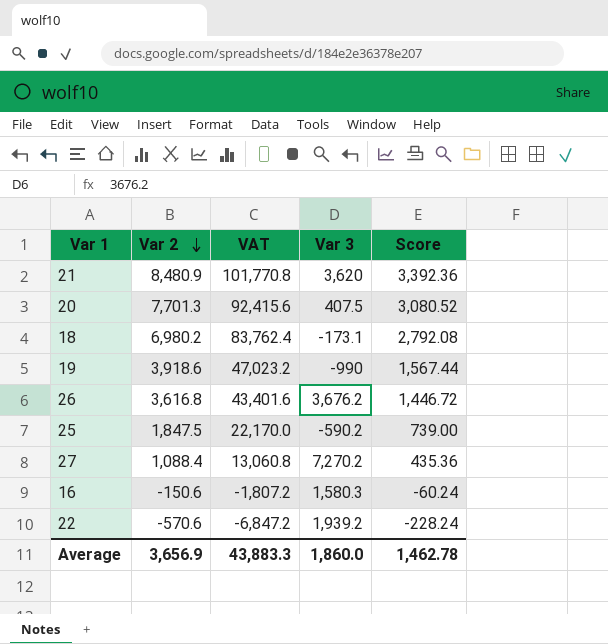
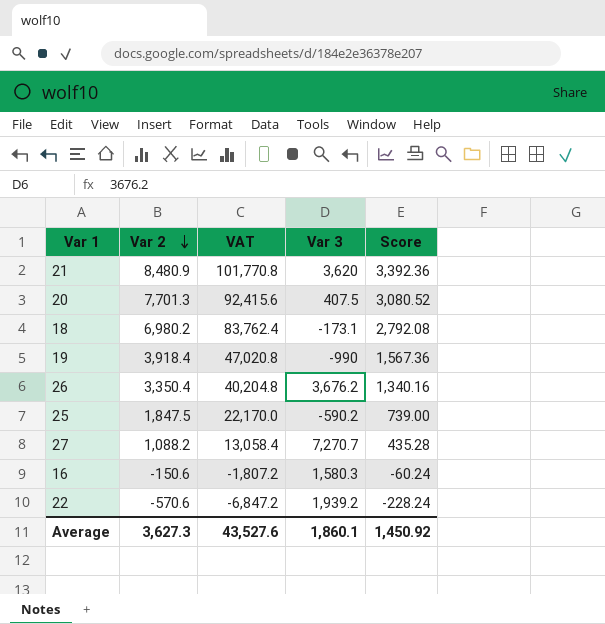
19 | Var 2: 3,918.6 -> 3,918.4
19 | VAT: 47,023.2 -> 47,020.8
19 | Score: 1,567.44 -> 1,567.36
26 | Var 2: 3,616.8 -> 3,350.4
26 | VAT: 43,401.6 -> 40,204.8
26 | Score: 1,446.72 -> 1,340.16
27 | Var 2: 1,088.4 -> 1,088.2
27 | VAT: 13,060.8 -> 13,058.4
27 | Var 3: 7,270.2 -> 7,270.7
27 | Score: 435.36 -> 435.28
Average | Var 2: 3,656.9 -> 3,627.3
Average | VAT: 43,883.3 -> 43,527.6
Average | Var 3: 1,860.0 -> 1,860.1
Average | Score: 1,462.78 -> 1,450.92

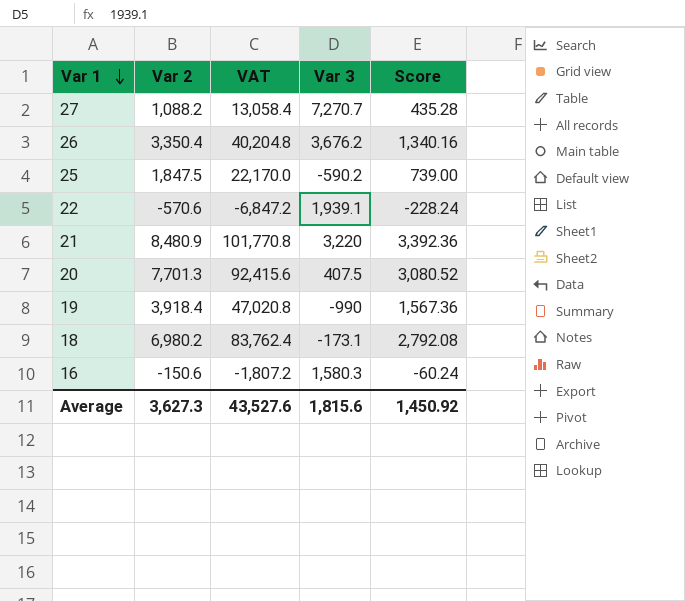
row order: Var 2 descending -> Var 1 descending
22 | Var 3: 1,939.2 -> 1,939.1
21 | Var 3: 3,620 -> 3,220
Average | Var 3: 1,860.1 -> 1,815.6

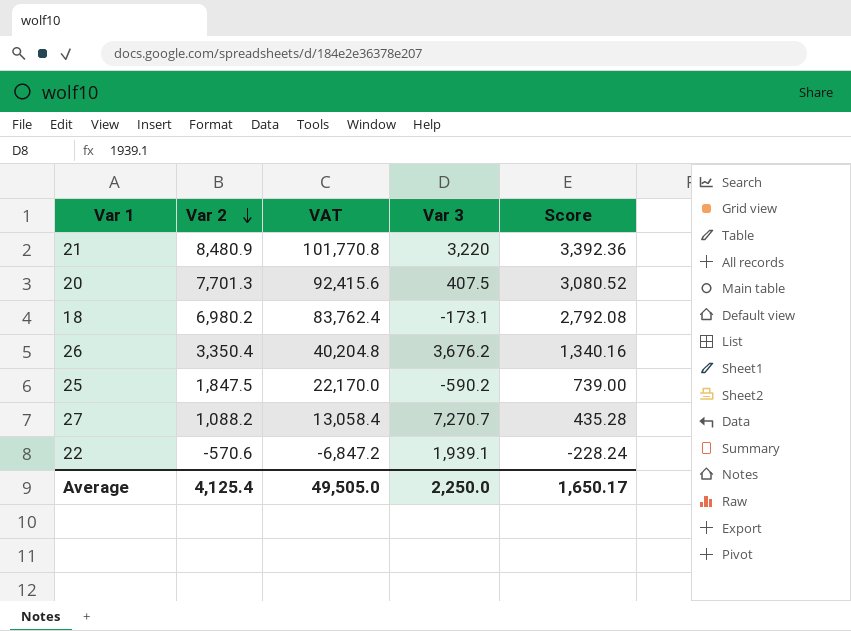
row order: Var 1 descending -> Var 2 descending
row 19: 3,918.4 | 47,020.8 | -990 | 1,567.36 -> none
row 16: -150.6 | -1,807.2 | 1,580.3 | -60.24 -> none
Average | Var 2: 3,627.3 -> 4,125.4
Average | VAT: 43,527.6 -> 49,505.0
Average | Var 3: 1,815.6 -> 2,250.0
Average | Score: 1,450.92 -> 1,650.17

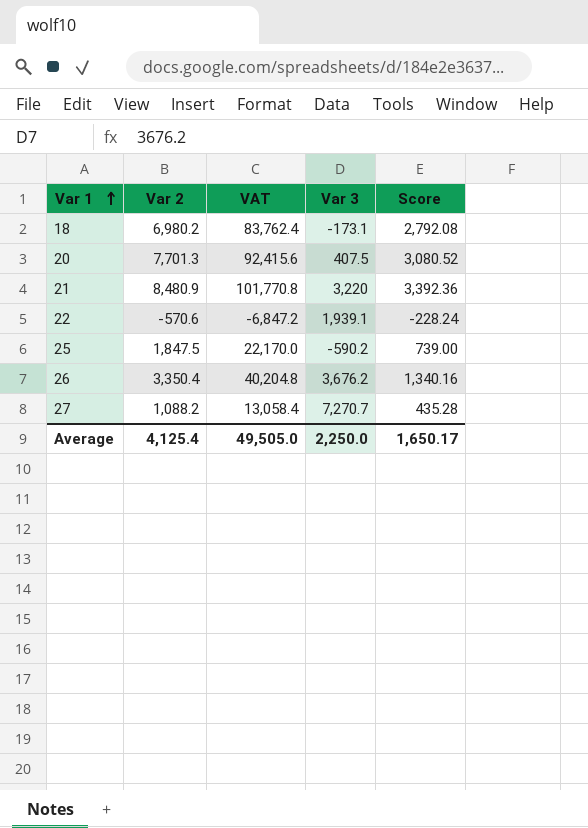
row order: Var 2 descending -> Var 1 ascending

